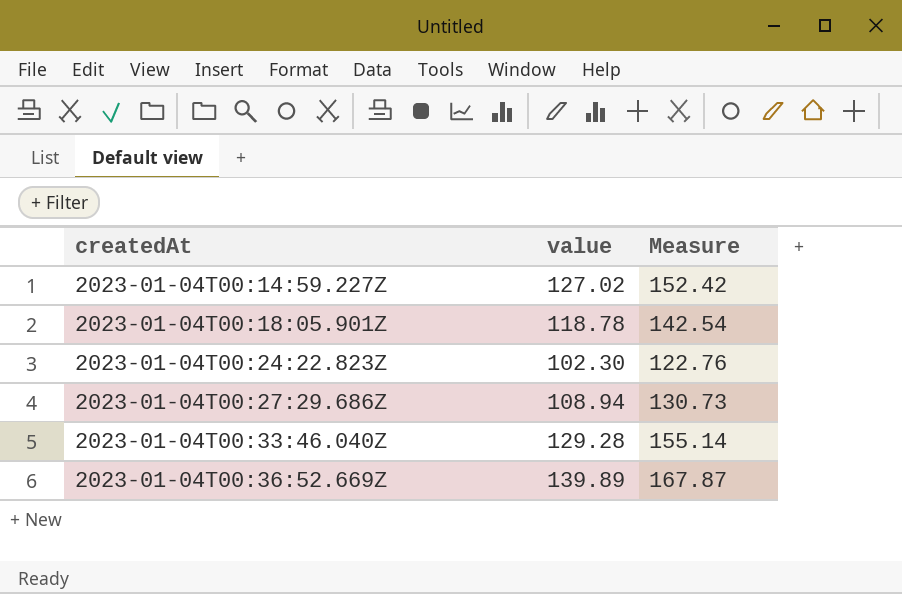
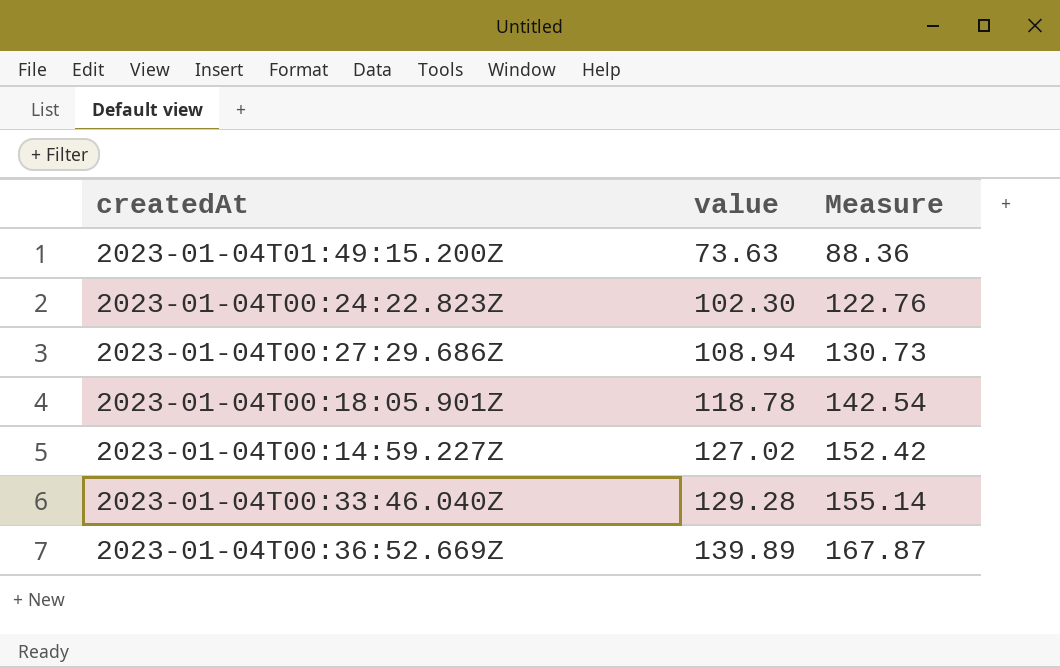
row order: createdAt ascending -> value ascending
row 2023-01-04T01:49:15.200Z: none -> 73.63 | 88.36

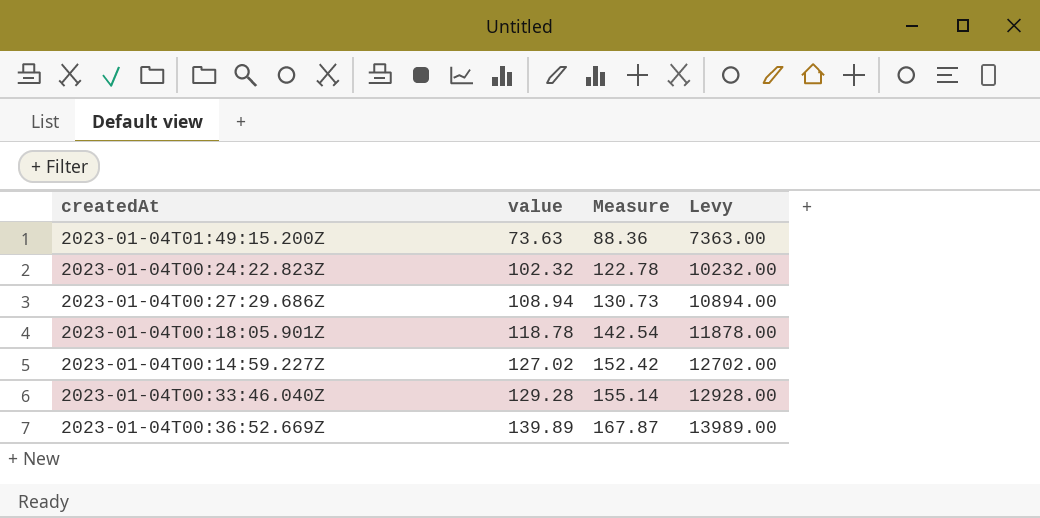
column Levy | formula: none -> [value] * 100
2023-01-04T00:24:22.823Z | value: 102.30 -> 102.32
2023-01-04T00:24:22.823Z | Measure: 122.76 -> 122.78

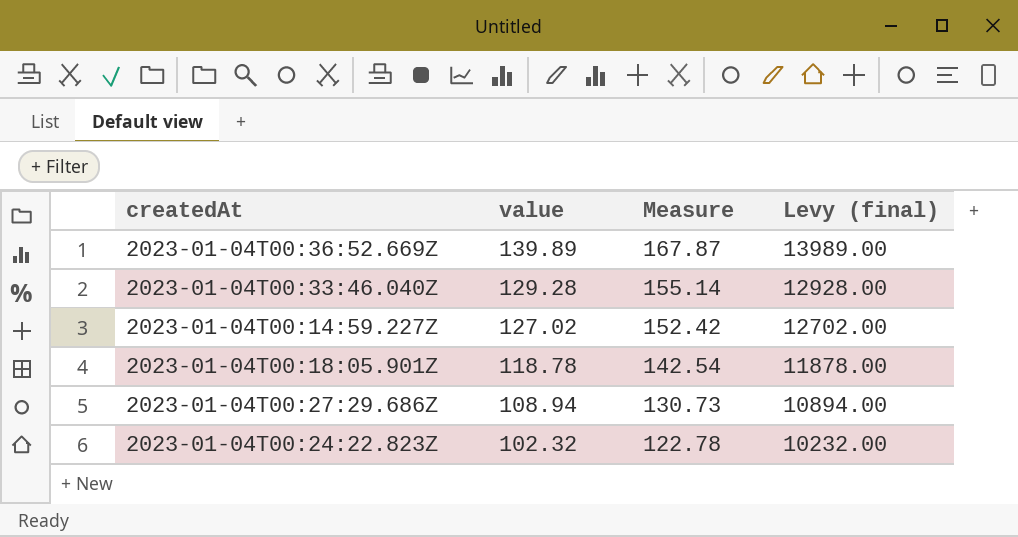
row order: value ascending -> value descending
column name: Levy -> Levy (final)
row 2023-01-04T01:49:15.200Z: 73.63 | 88.36 | 7363.00 -> none

